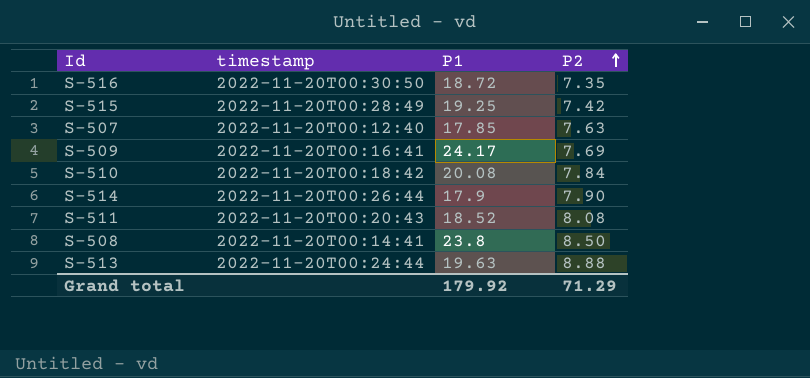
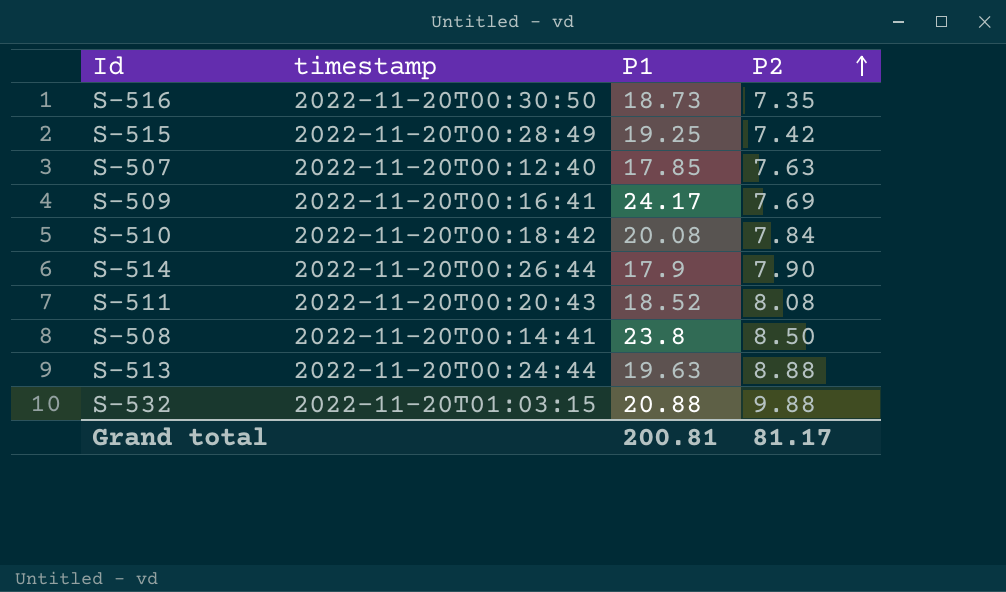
S-516 | P1: 18.72 -> 18.73
row S-532: none -> 2022-11-20T01:03:15 | 20.88 | 9.88
Grand total | P1: 179.92 -> 200.81
Grand total | P2: 71.29 -> 81.17

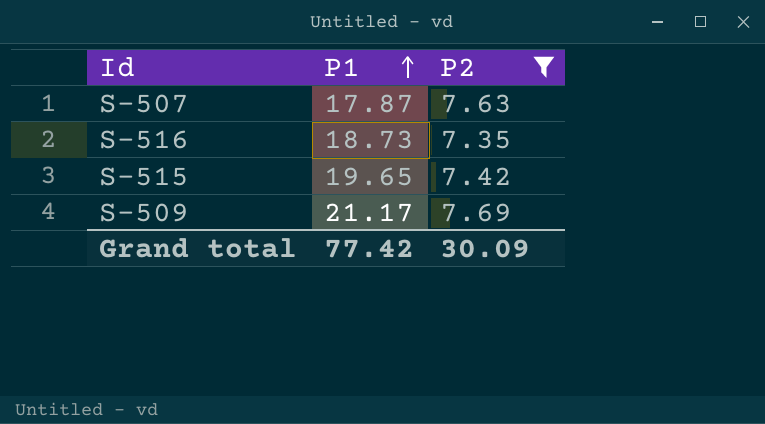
filter: none -> P2 <= 7.69
row order: P2 ascending -> P1 ascending
column timestamp | position: 2 -> none
S-507 | P1: 17.85 -> 17.87
S-515 | P1: 19.25 -> 19.65
S-509 | P1: 24.17 -> 21.17
Grand total | P1: 200.81 -> 77.42
Grand total | P2: 81.17 -> 30.09

